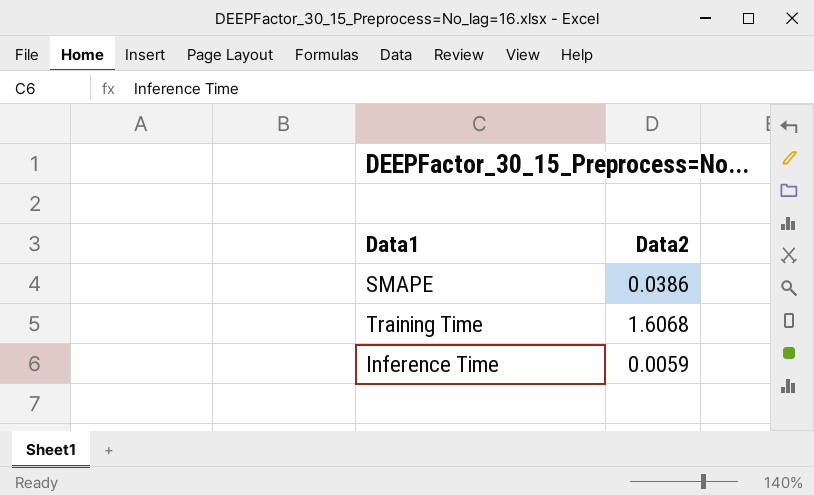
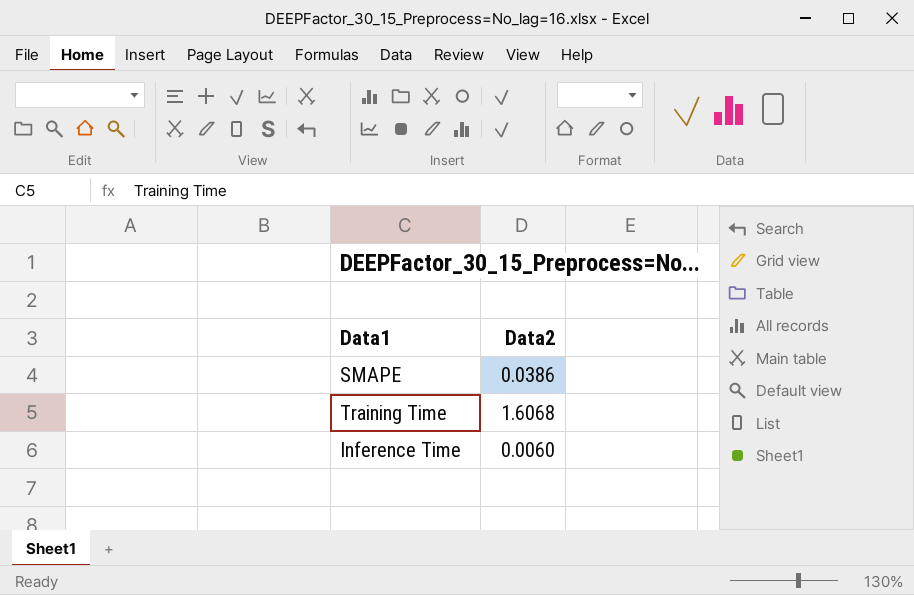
Inference Time | Data2: 0.0059 -> 0.0060

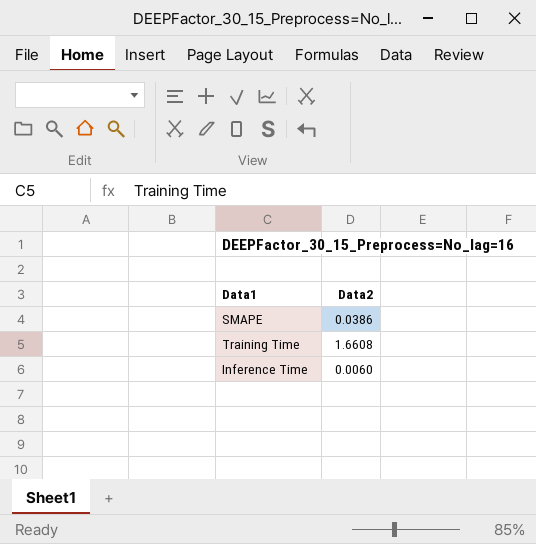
Training Time | Data2: 1.6068 -> 1.6608

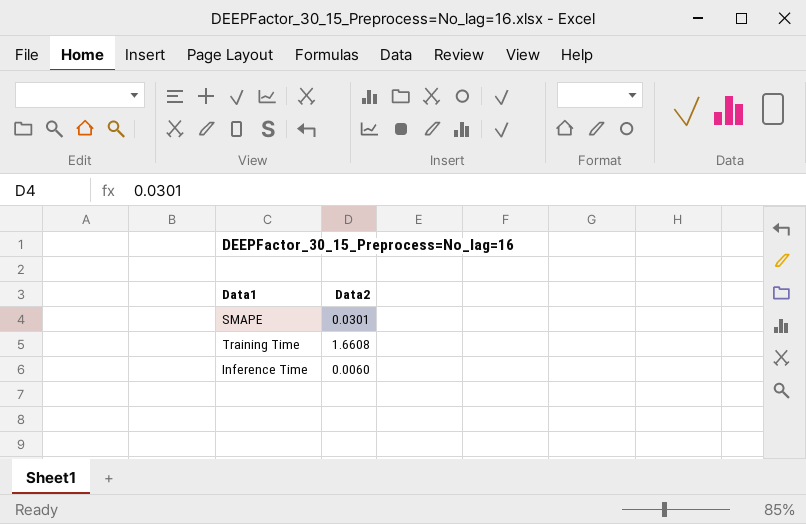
SMAPE | Data2: 0.0386 -> 0.0301

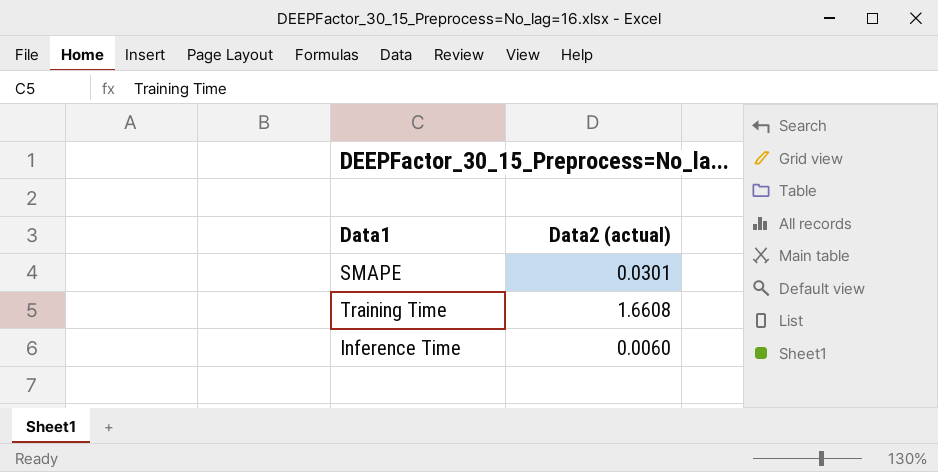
column name: Data2 -> Data2 (actual)

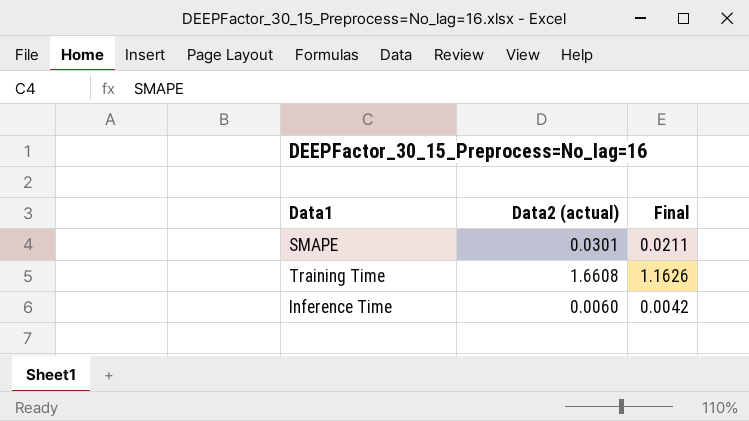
column Final | formula: none -> [Data2 (actual)] * 0.7

